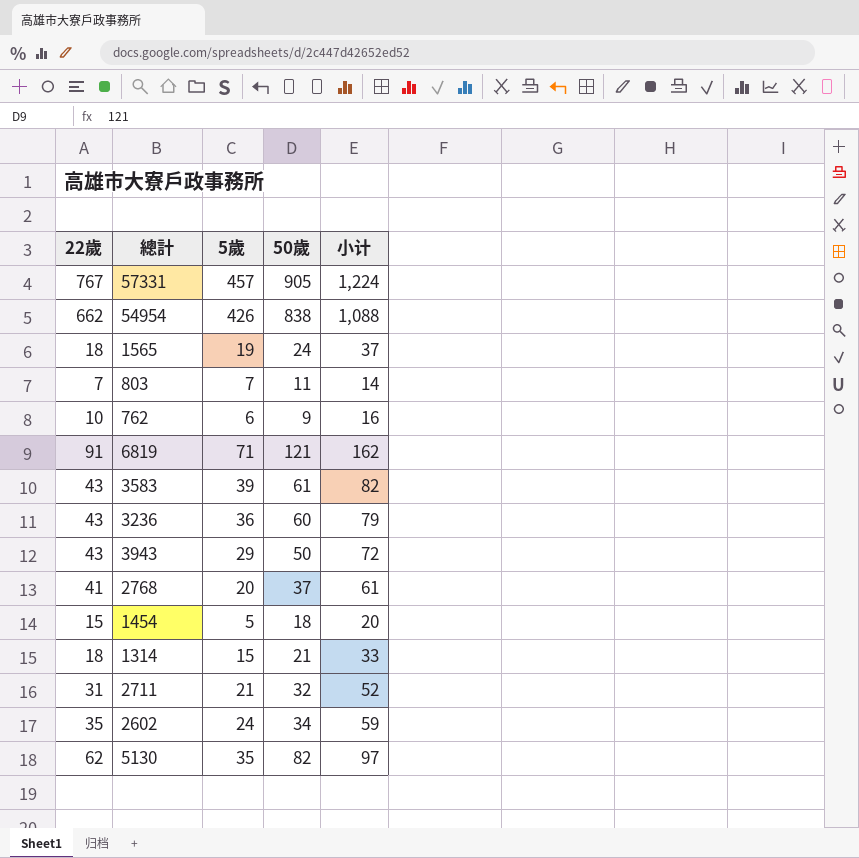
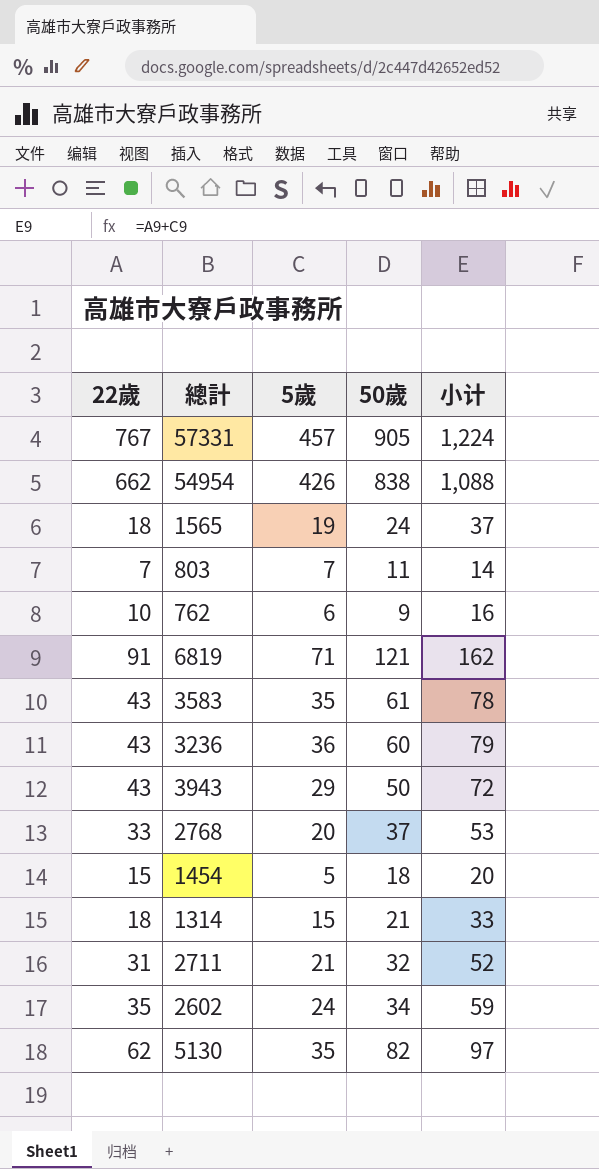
3583 | 5歲: 39 -> 35
3583 | 小计: 82 -> 78
2768 | 22歲: 41 -> 33
2768 | 小计: 61 -> 53

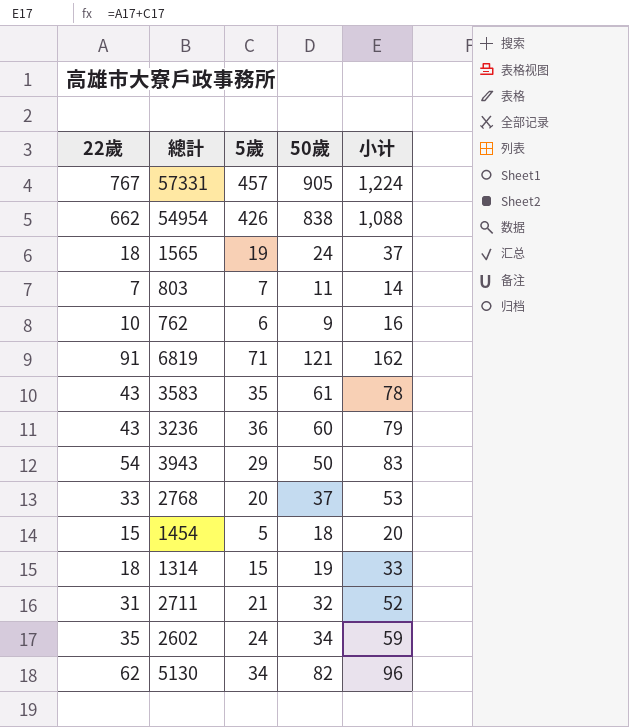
3943 | 22歲: 43 -> 54
3943 | 小计: 72 -> 83
1314 | 50歲: 21 -> 19
5130 | 5歲: 35 -> 34
5130 | 小计: 97 -> 96

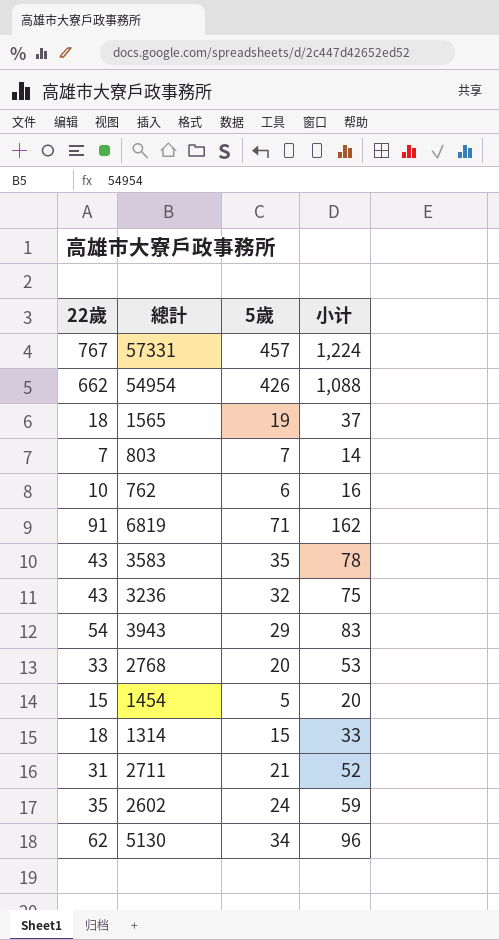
column 50歲 | position: 4 -> none
3236 | 5歲: 36 -> 32
3236 | 小计: 79 -> 75

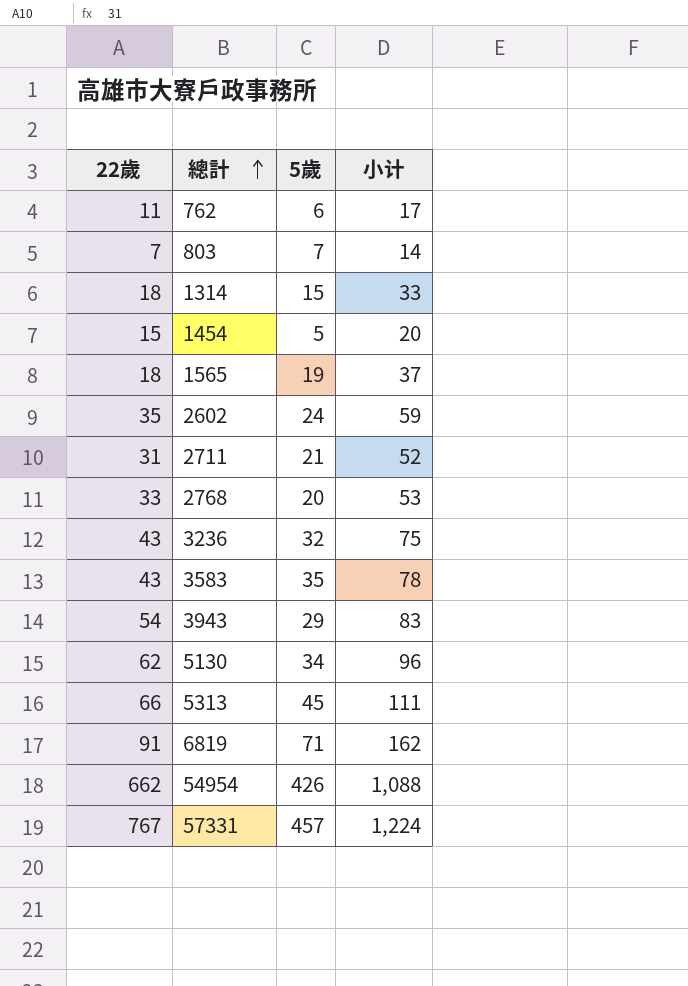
row order: none -> 總計 ascending
762 | 22歲: 10 -> 11
762 | 小计: 16 -> 17
row 5313: none -> 66 | 45 | 111

